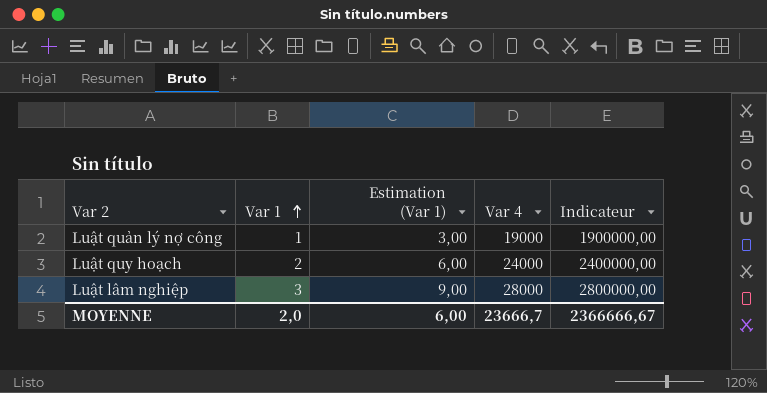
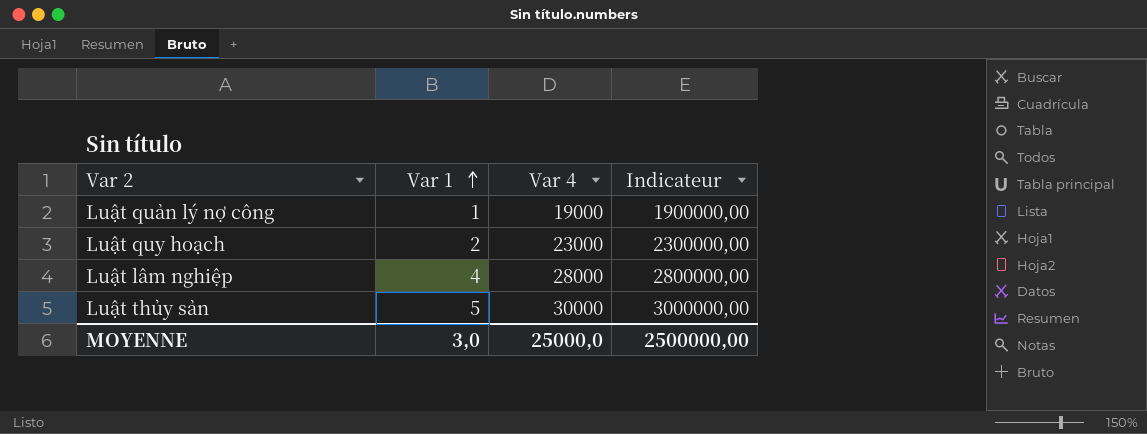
column Estimation (Var 1) | formula: [Var 1] * 3 -> none
Luật quy hoạch | Var 4: 24000 -> 23000
Luật quy hoạch | Indicateur: 2400000,00 -> 2300000,00
Luật lâm nghiệp | Var 1: 3 -> 4
row Luật thủy sản: none -> 5 | 30000 | 3000000,00
MOYENNE | Var 1: 2,0 -> 3,0
MOYENNE | Var 4: 23666,7 -> 25000,0
MOYENNE | Indicateur: 2366666,67 -> 2500000,00

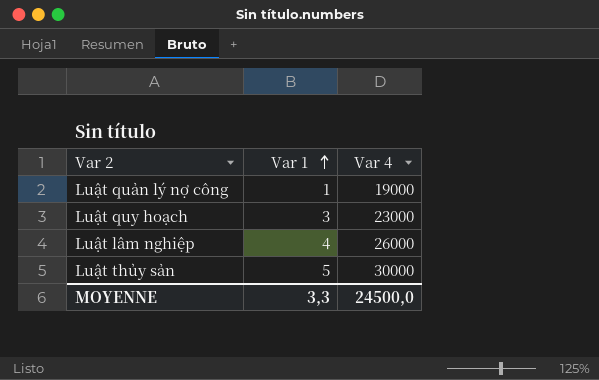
column Indicateur | formula: [Var 4] * 100 -> none
Luật quy hoạch | Var 1: 2 -> 3
Luật lâm nghiệp | Var 4: 28000 -> 26000
MOYENNE | Var 1: 3,0 -> 3,3
MOYENNE | Var 4: 25000,0 -> 24500,0

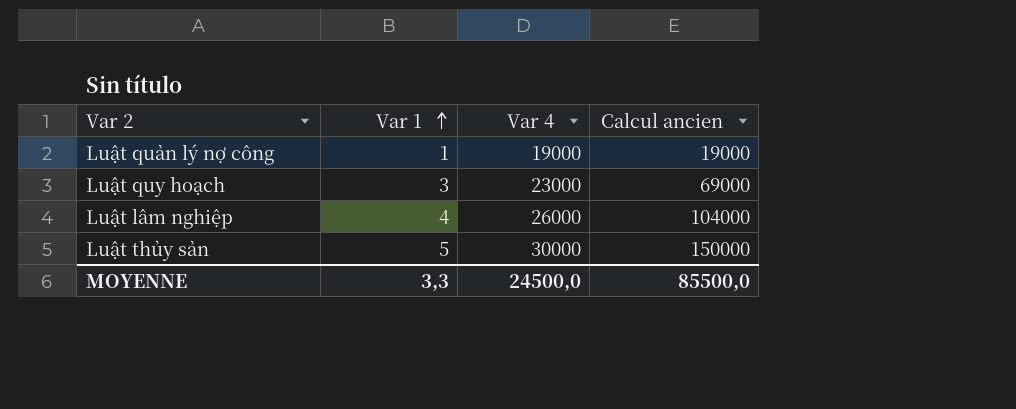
column Calcul ancien | formula: none -> [Var 1] * [Var 4]

